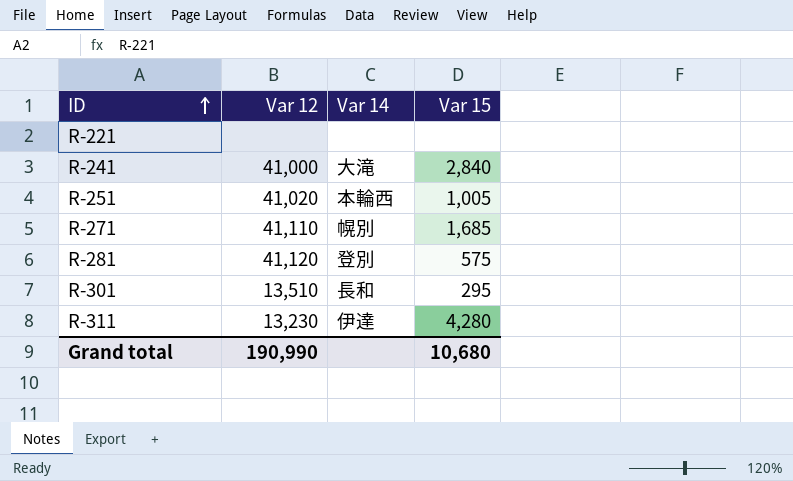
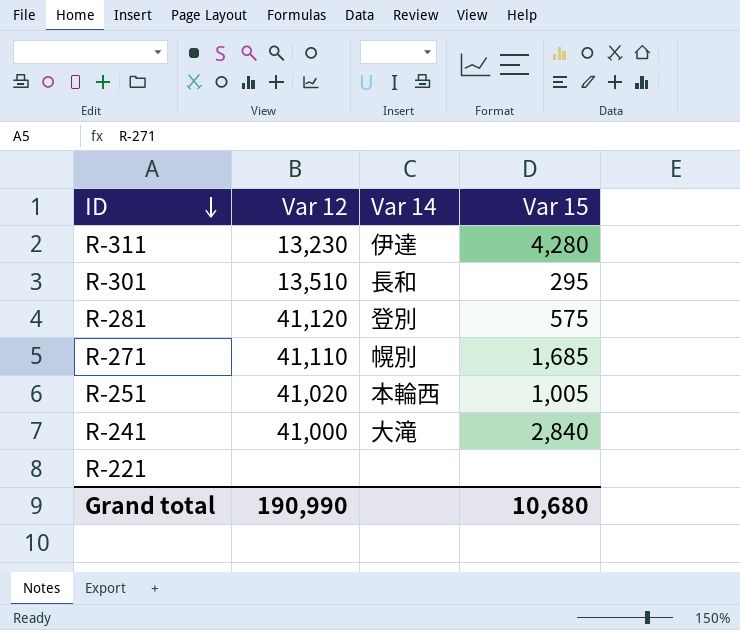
row order: ID ascending -> ID descending

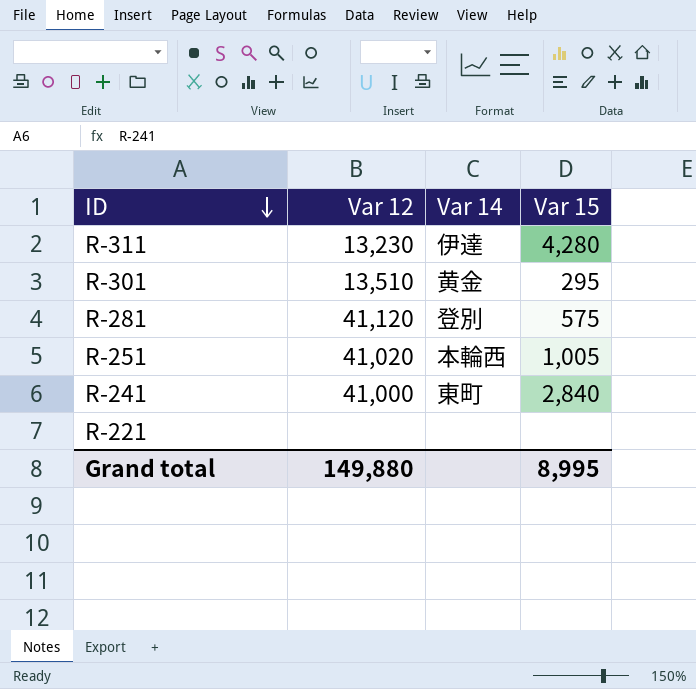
row R-271: 41,110 | 幌別 | 1,685 -> none
R-301 | Var 14: 長和 -> 黄金
R-241 | Var 14: 大滝 -> 東町
Grand total | Var 12: 190,990 -> 149,880
Grand total | Var 15: 10,680 -> 8,995

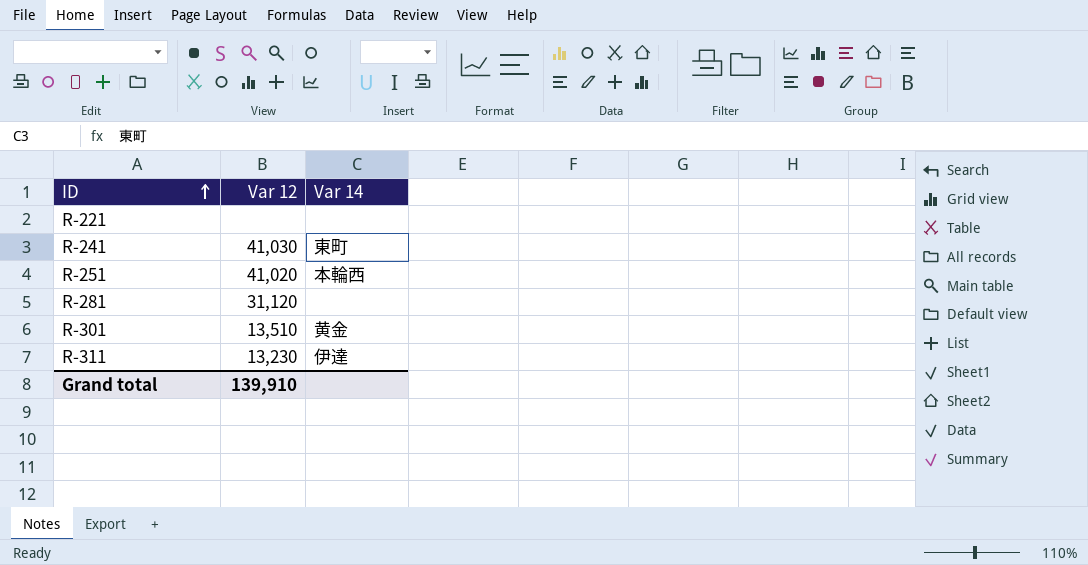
row order: ID descending -> ID ascending
column Var 15 | position: 4 -> none
R-241 | Var 12: 41,000 -> 41,030
R-281 | Var 12: 41,120 -> 31,120
R-281 | Var 14: 登別 -> none
Grand total | Var 12: 149,880 -> 139,910

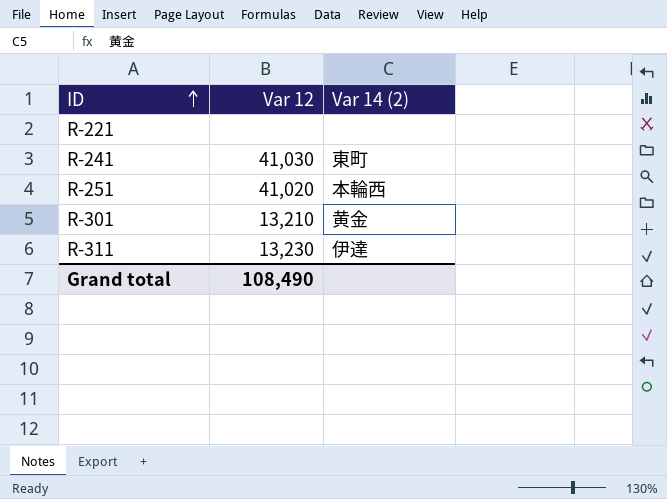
column name: Var 14 -> Var 14 (2)
row R-281: 31,120 | none -> none
R-301 | Var 12: 13,510 -> 13,210
Grand total | Var 12: 139,910 -> 108,490

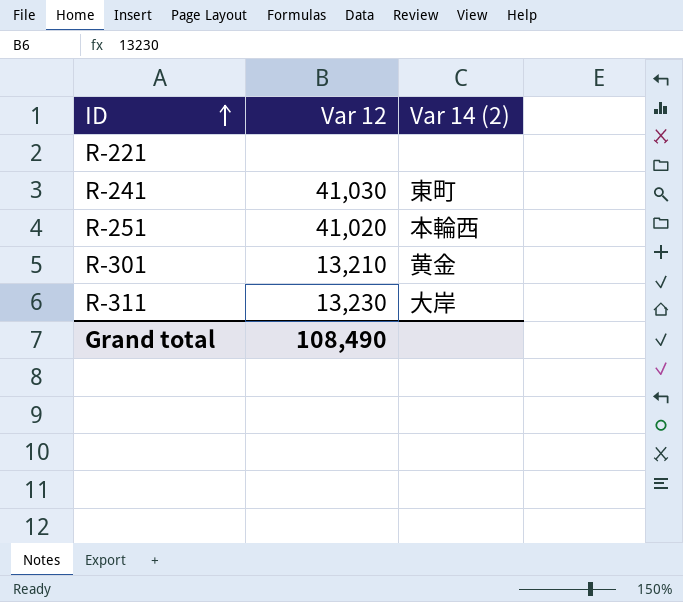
R-311 | Var 14 (2): 伊達 -> 大岸

